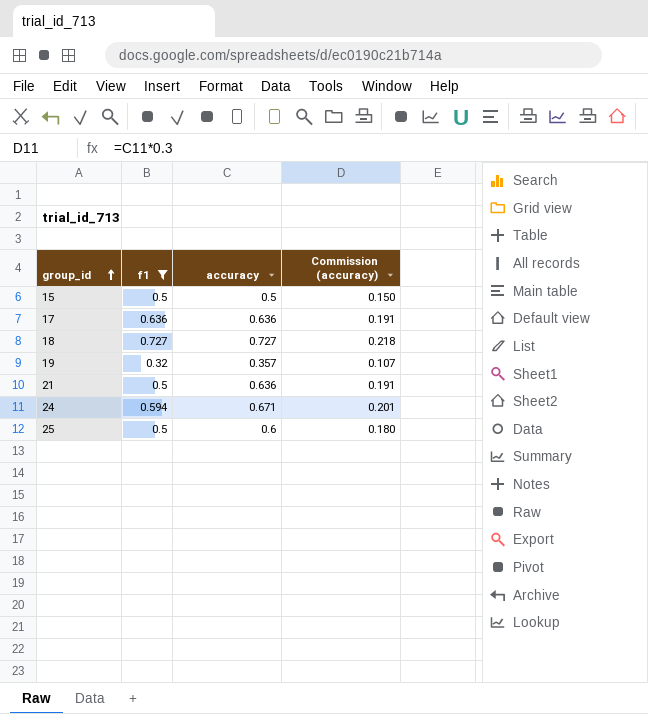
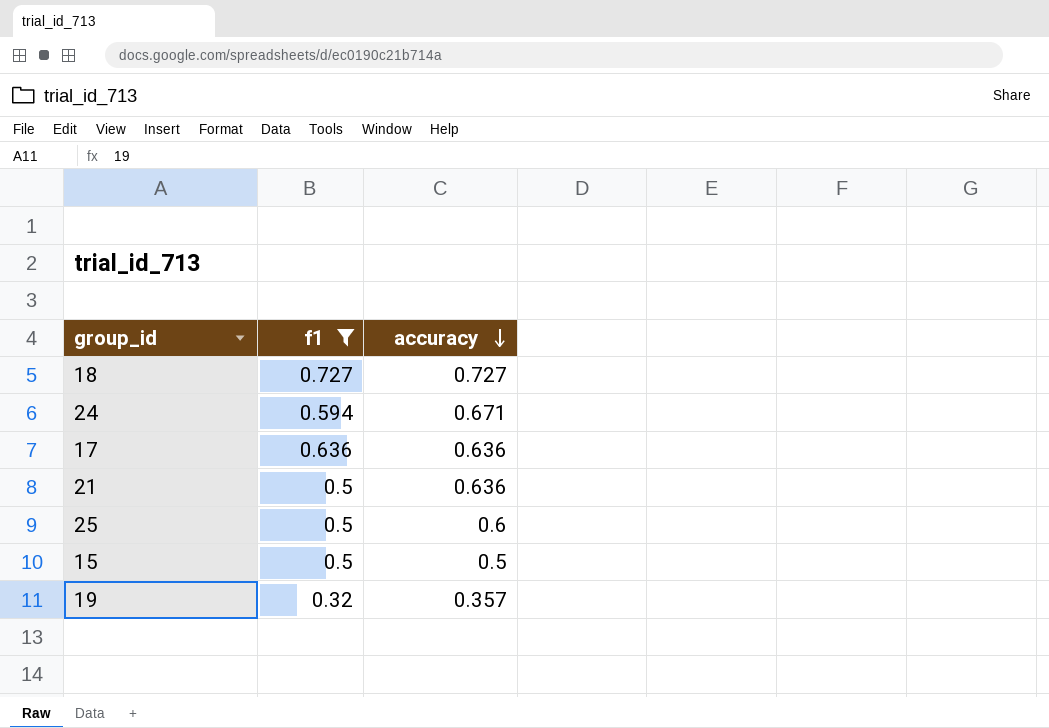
row order: group_id ascending -> accuracy descending
column Commission (accuracy) | formula: [accuracy] * 0.3 -> none

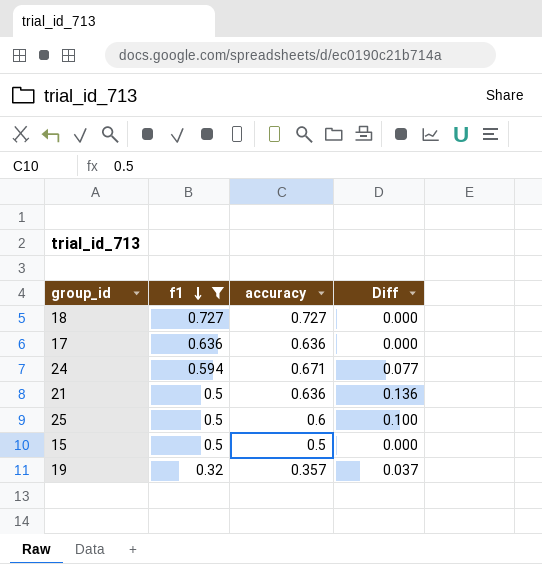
row order: accuracy descending -> f1 descending
column Diff | formula: none -> [accuracy] - [f1]

